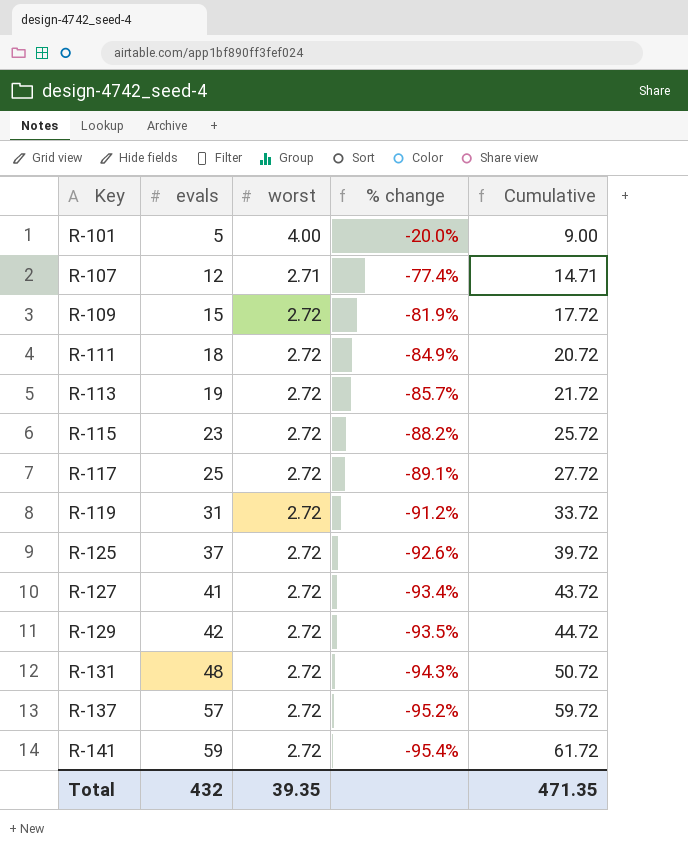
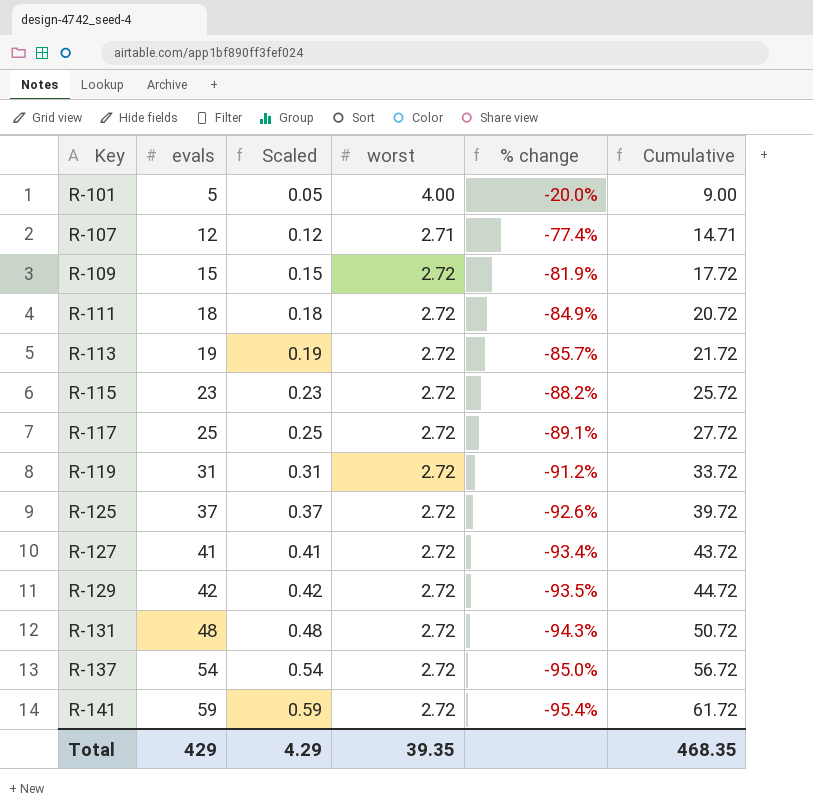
column Scaled | formula: none -> [evals] * 0.01
R-137 | evals: 57 -> 54
R-137 | % change: -95.2% -> -95.0%
R-137 | Cumulative: 59.72 -> 56.72
Total | evals: 432 -> 429
Total | Cumulative: 471.35 -> 468.35

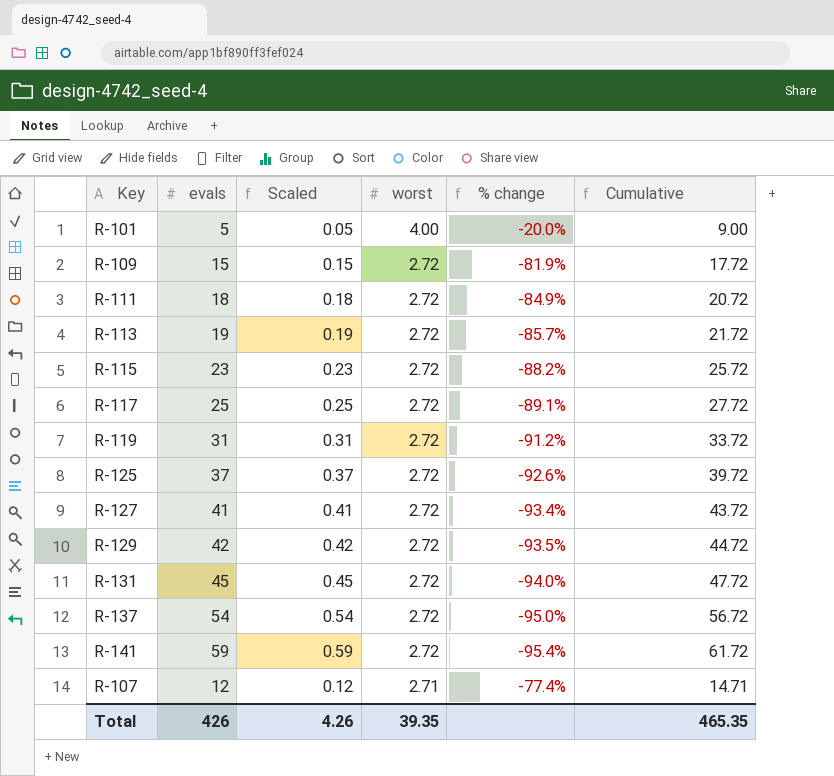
row order: Key ascending -> worst descending
R-131 | evals: 48 -> 45
R-131 | Scaled: 0.48 -> 0.45
R-131 | % change: -94.3% -> -94.0%
R-131 | Cumulative: 50.72 -> 47.72
Total | evals: 429 -> 426
Total | Scaled: 4.29 -> 4.26
Total | Cumulative: 468.35 -> 465.35

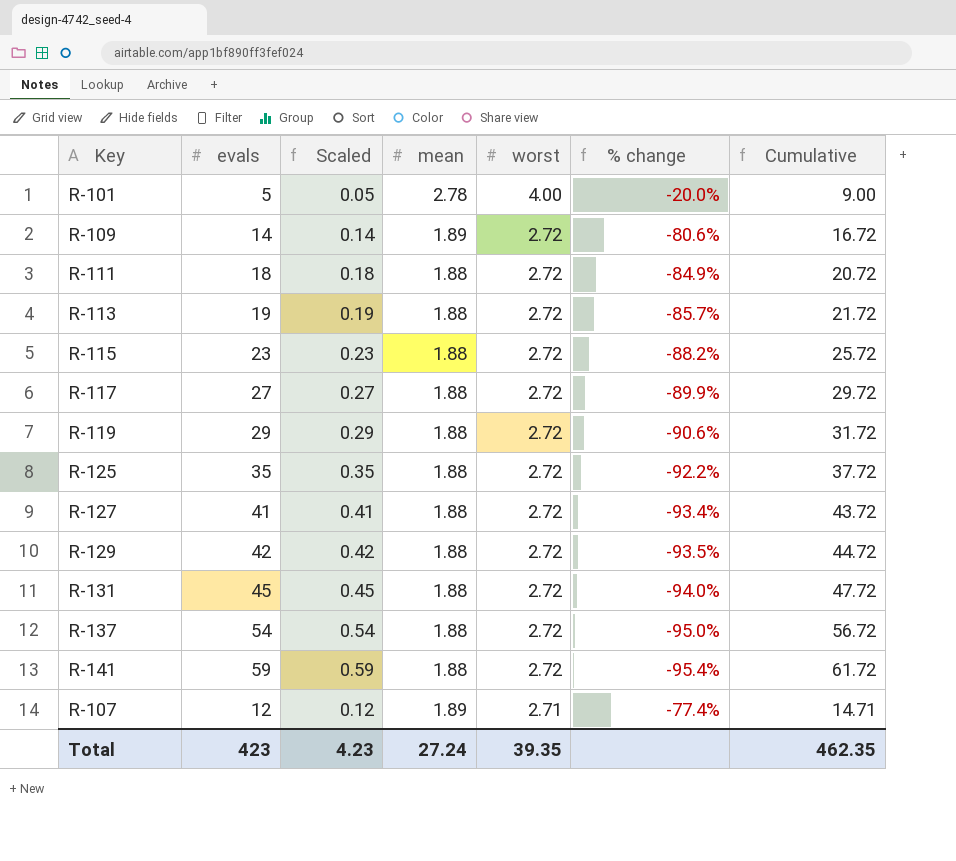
column mean | position: none -> 4
R-109 | evals: 15 -> 14
R-109 | Scaled: 0.15 -> 0.14
R-109 | % change: -81.9% -> -80.6%
R-109 | Cumulative: 17.72 -> 16.72
R-117 | evals: 25 -> 27
R-117 | Scaled: 0.25 -> 0.27
R-117 | % change: -89.1% -> -89.9%
R-117 | Cumulative: 27.72 -> 29.72
R-119 | evals: 31 -> 29
R-119 | Scaled: 0.31 -> 0.29
R-119 | % change: -91.2% -> -90.6%
R-119 | Cumulative: 33.72 -> 31.72
R-125 | evals: 37 -> 35
R-125 | Scaled: 0.37 -> 0.35
R-125 | % change: -92.6% -> -92.2%
R-125 | Cumulative: 39.72 -> 37.72
Total | evals: 426 -> 423
Total | Scaled: 4.26 -> 4.23
Total | Cumulative: 465.35 -> 462.35

